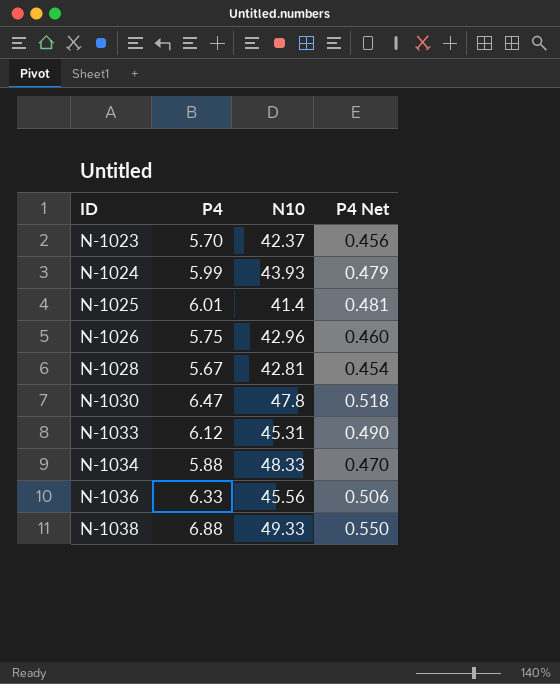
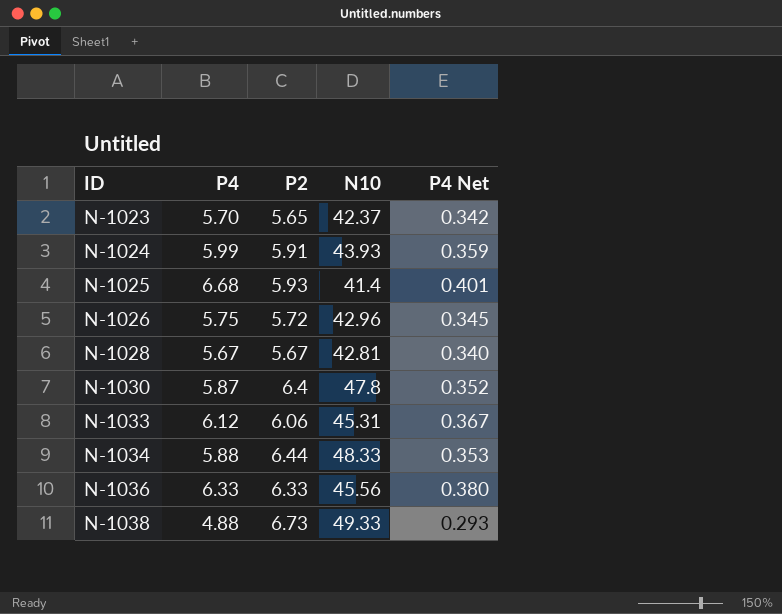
column P2 | position: none -> 3
column P4 Net | formula: [P4] * 0.08 -> [P4] * 0.06
N-1025 | P4: 6.01 -> 6.68
N-1030 | P4: 6.47 -> 5.87
N-1038 | P4: 6.88 -> 4.88

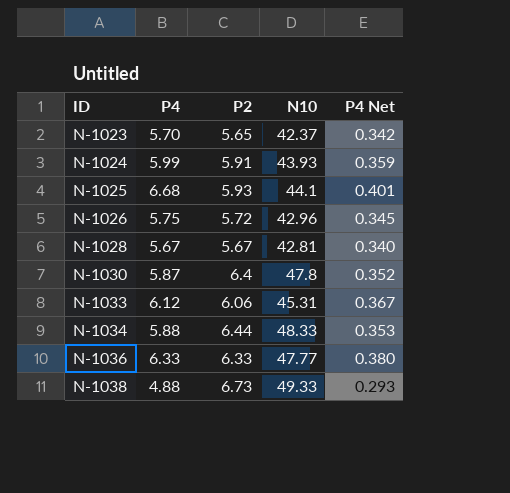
N-1025 | N10: 41.4 -> 44.1
N-1036 | N10: 45.56 -> 47.77

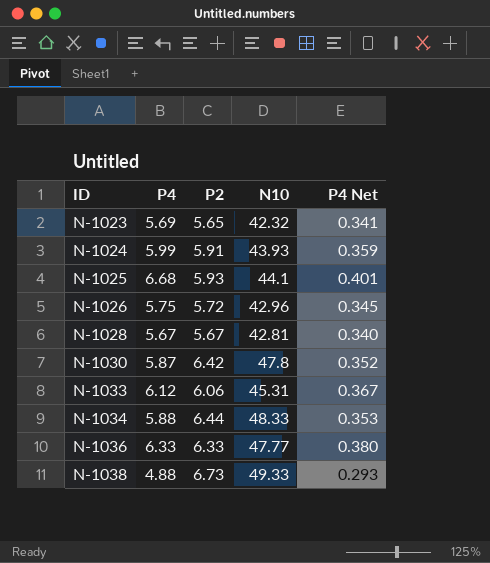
N-1023 | P4: 5.70 -> 5.69
N-1023 | N10: 42.37 -> 42.32
N-1023 | P4 Net: 0.342 -> 0.341
N-1030 | P2: 6.4 -> 6.42

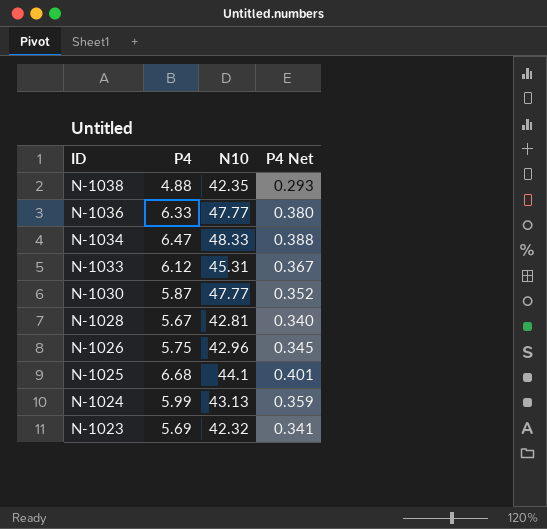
row order: ID ascending -> ID descending
column P2 | position: 3 -> none
N-1038 | N10: 49.33 -> 42.35
N-1034 | P4: 5.88 -> 6.47
N-1034 | P4 Net: 0.353 -> 0.388
N-1030 | N10: 47.8 -> 47.77
N-1024 | N10: 43.93 -> 43.13

